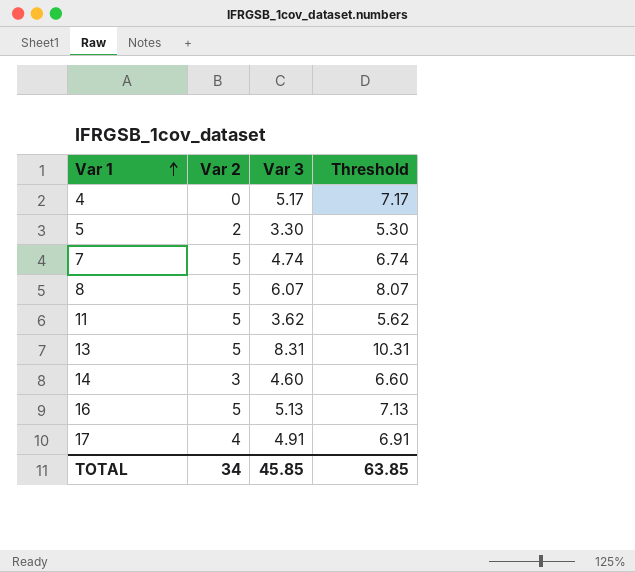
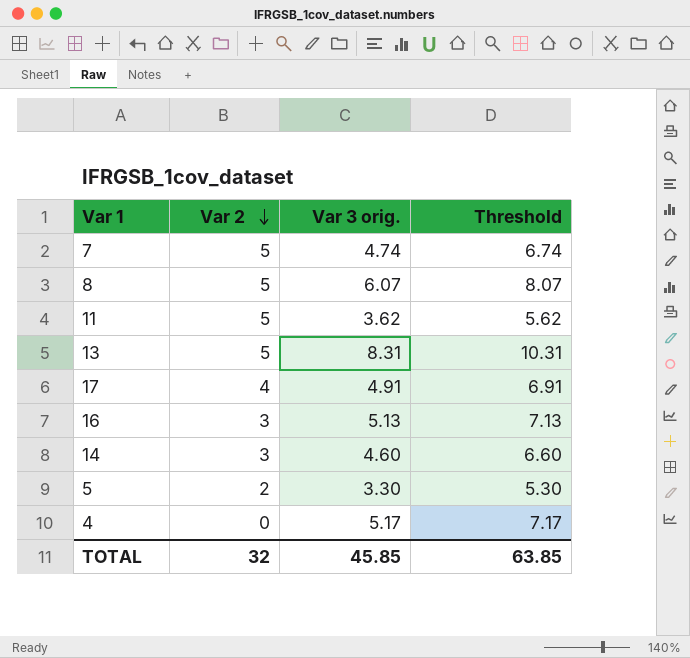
row order: Var 1 ascending -> Var 2 descending
column name: Var 3 -> Var 3 orig.
16 | Var 2: 5 -> 3
TOTAL | Var 2: 34 -> 32

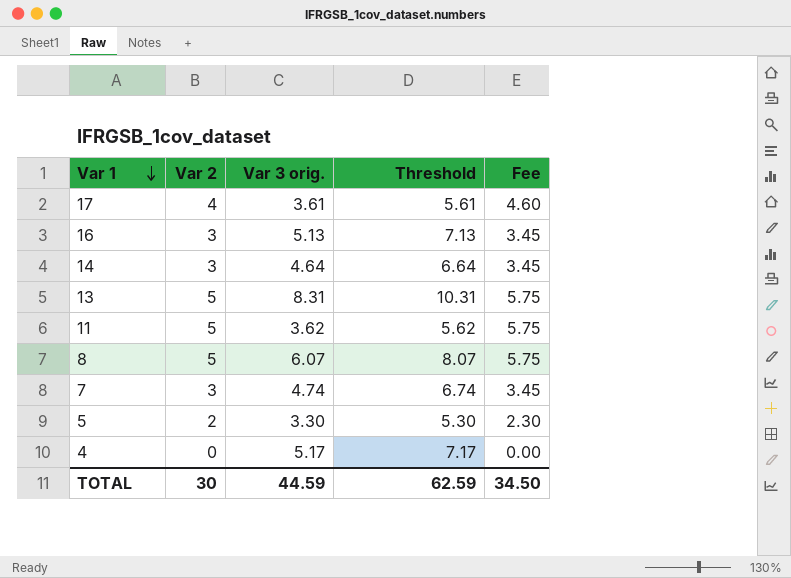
row order: Var 2 descending -> Var 1 descending
column Fee | formula: none -> [Var 2] * 1.15
17 | Var 3 orig.: 4.91 -> 3.61
17 | Threshold: 6.91 -> 5.61
14 | Var 3 orig.: 4.60 -> 4.64
14 | Threshold: 6.60 -> 6.64
7 | Var 2: 5 -> 3
TOTAL | Var 2: 32 -> 30
TOTAL | Var 3 orig.: 45.85 -> 44.59
TOTAL | Threshold: 63.85 -> 62.59

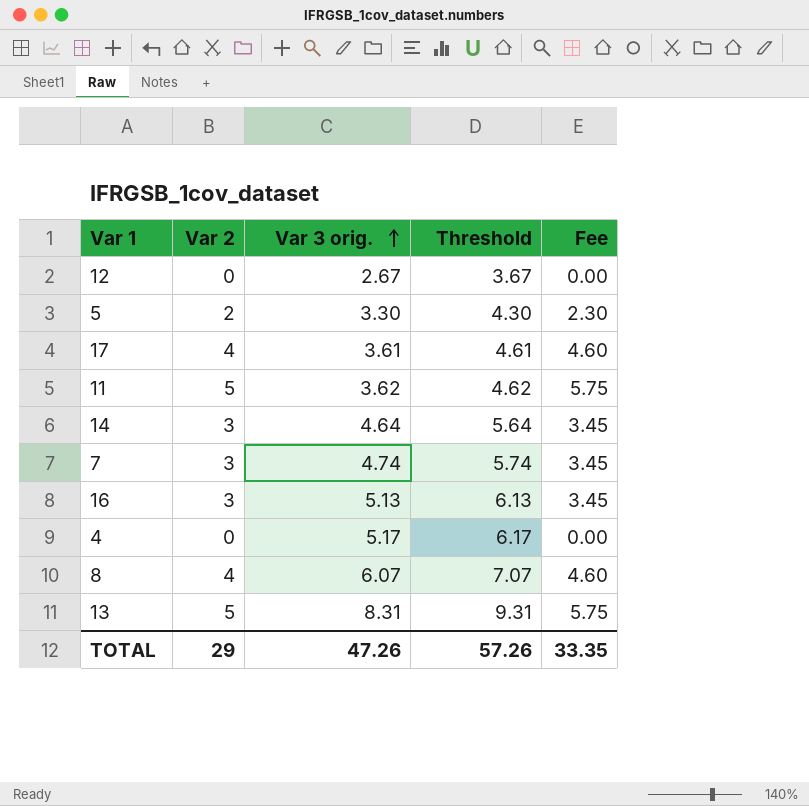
row order: Var 1 descending -> Var 3 orig. ascending
column Threshold | formula: [Var 3 orig.] + 2 -> [Var 3 orig.] + 1
row 12: none -> 0 | 2.67 | 3.67 | 0.00
8 | Var 2: 5 -> 4
8 | Fee: 5.75 -> 4.60
TOTAL | Var 2: 30 -> 29
TOTAL | Var 3 orig.: 44.59 -> 47.26
TOTAL | Threshold: 62.59 -> 57.26
TOTAL | Fee: 34.50 -> 33.35

